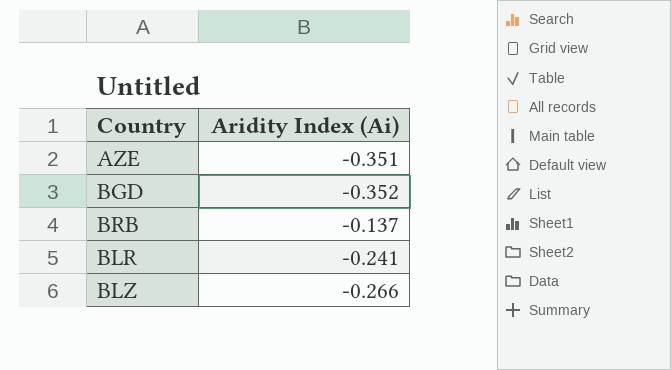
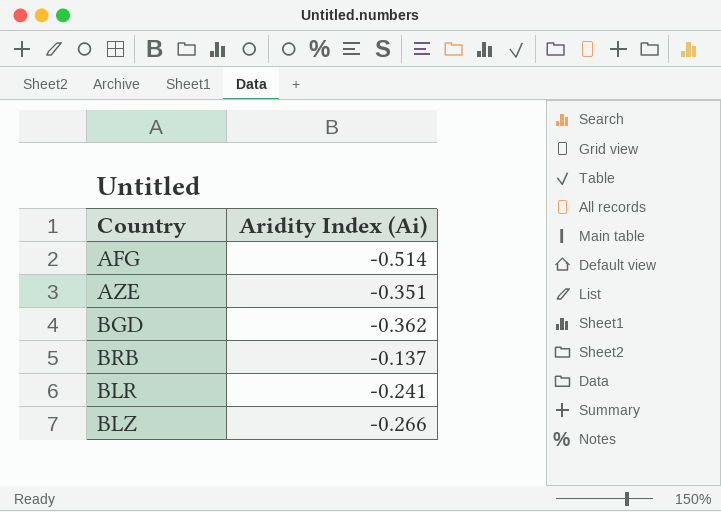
row AFG: none -> -0.514
BGD | Aridity Index (Ai): -0.352 -> -0.362

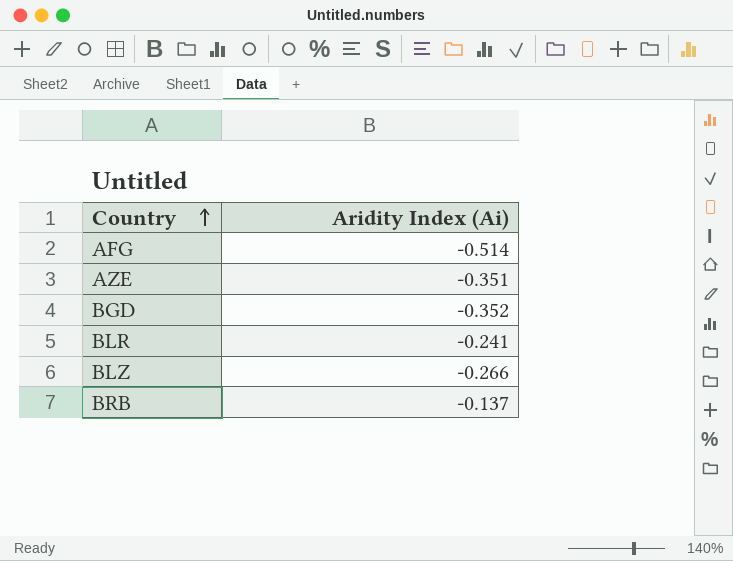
row order: none -> Country ascending
BGD | Aridity Index (Ai): -0.362 -> -0.352

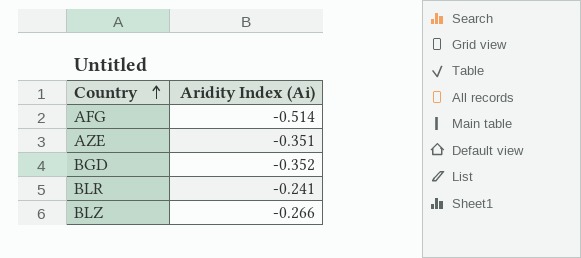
row BRB: -0.137 -> none

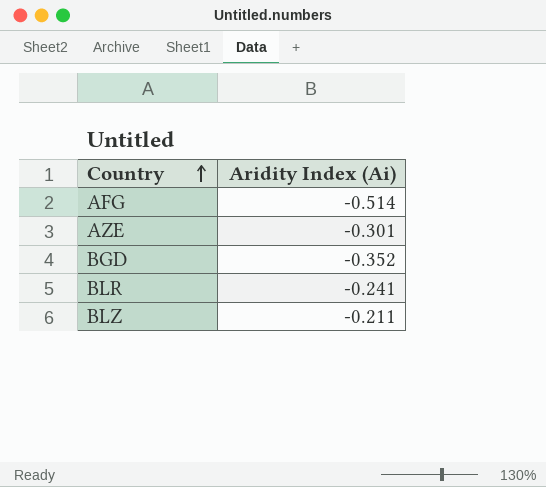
AZE | Aridity Index (Ai): -0.351 -> -0.301
BLZ | Aridity Index (Ai): -0.266 -> -0.211

